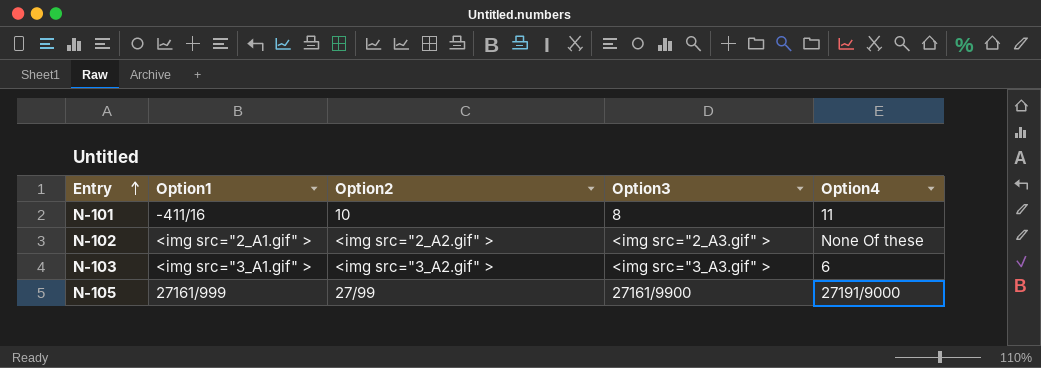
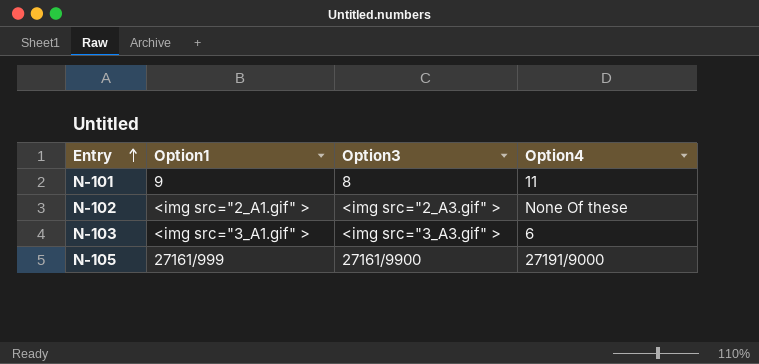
column Option2 | position: 3 -> none
N-101 | Option1: -411/16 -> 9

